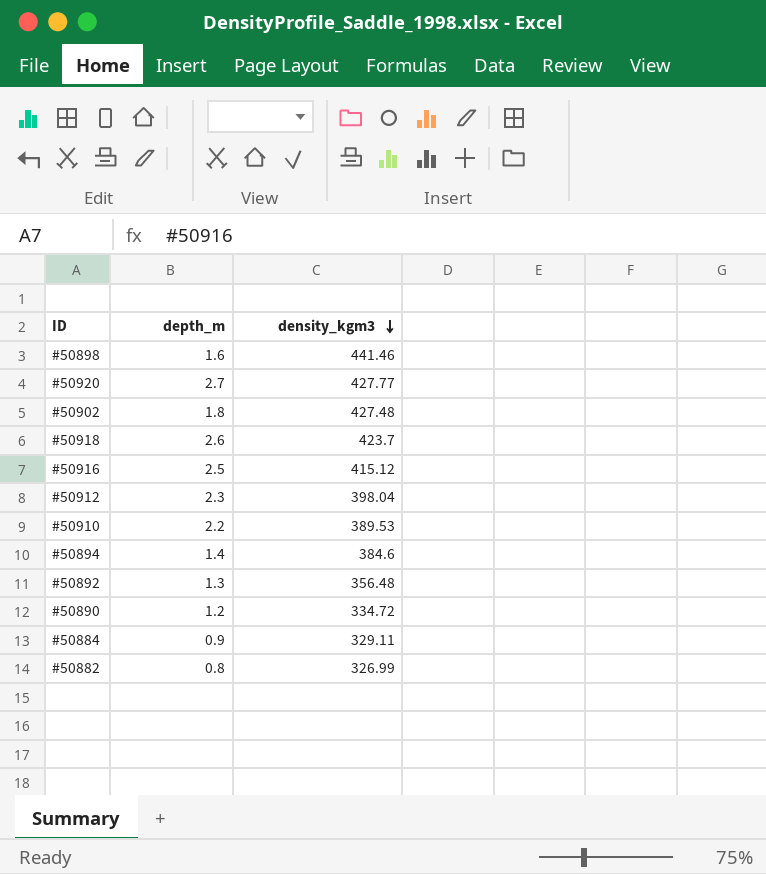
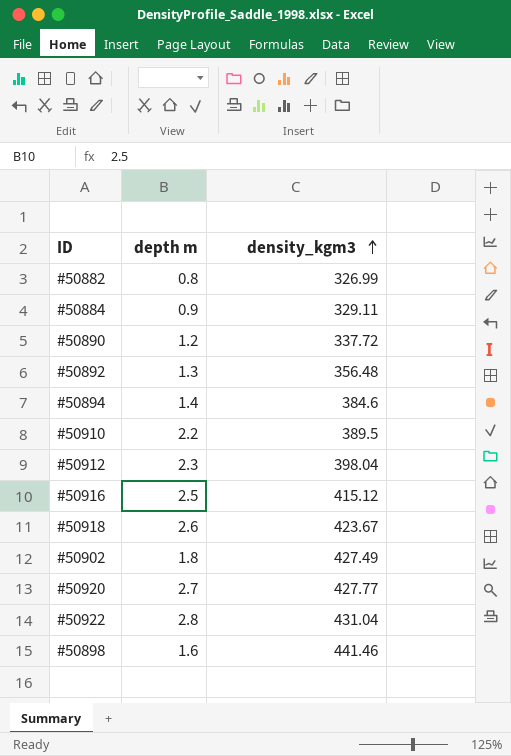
row order: density_kgm3 descending -> density_kgm3 ascending
column name: depth_m -> depth m
#50890 | density_kgm3: 334.72 -> 337.72
#50910 | density_kgm3: 389.53 -> 389.5
#50918 | density_kgm3: 423.7 -> 423.67
#50902 | density_kgm3: 427.48 -> 427.49
row #50922: none -> 2.8 | 431.04

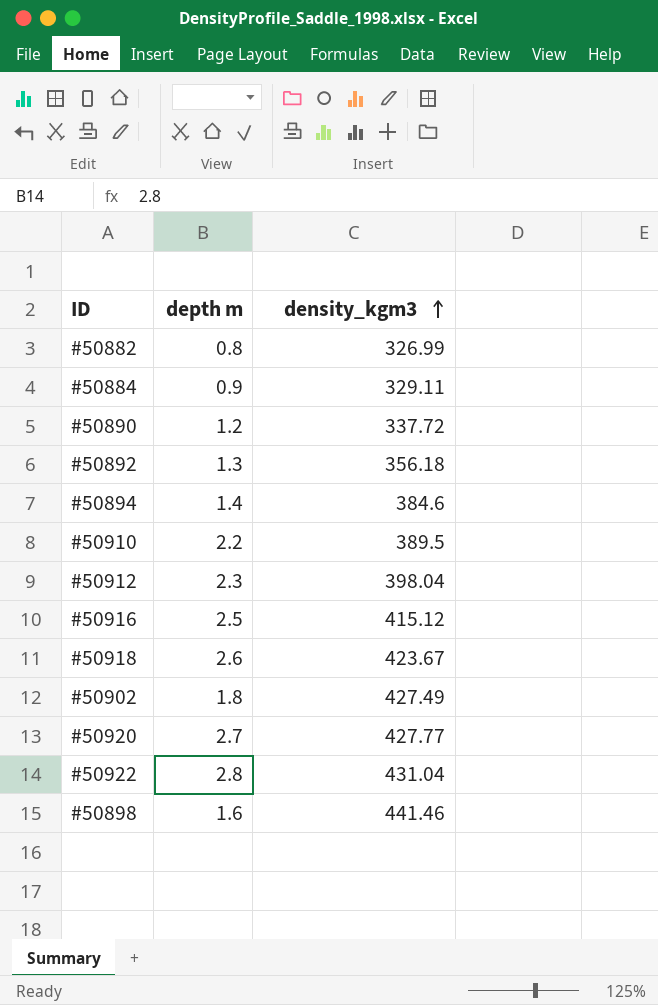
#50892 | density_kgm3: 356.48 -> 356.18

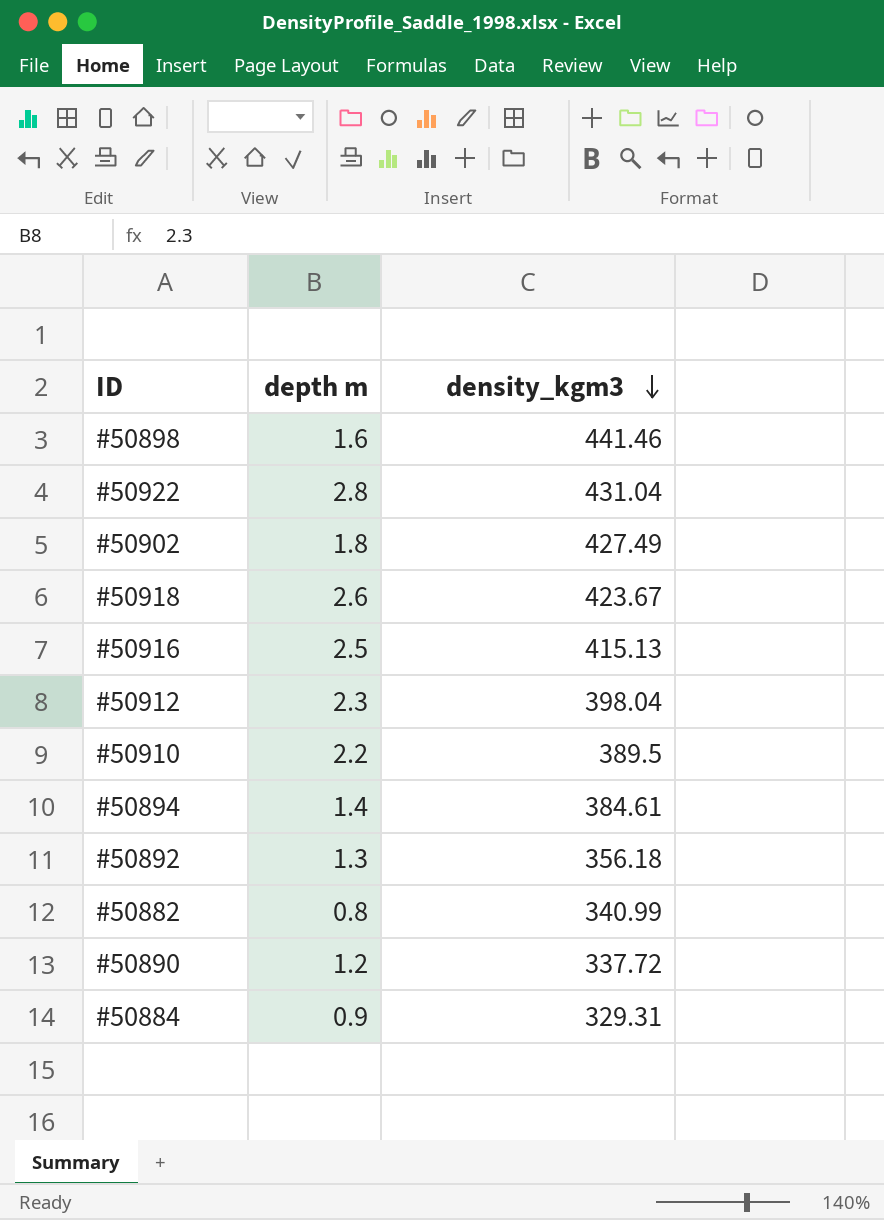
row order: density_kgm3 ascending -> density_kgm3 descending
row #50920: 2.7 | 427.77 -> none
#50916 | density_kgm3: 415.12 -> 415.13
#50894 | density_kgm3: 384.6 -> 384.61
#50882 | density_kgm3: 326.99 -> 340.99
#50884 | density_kgm3: 329.11 -> 329.31

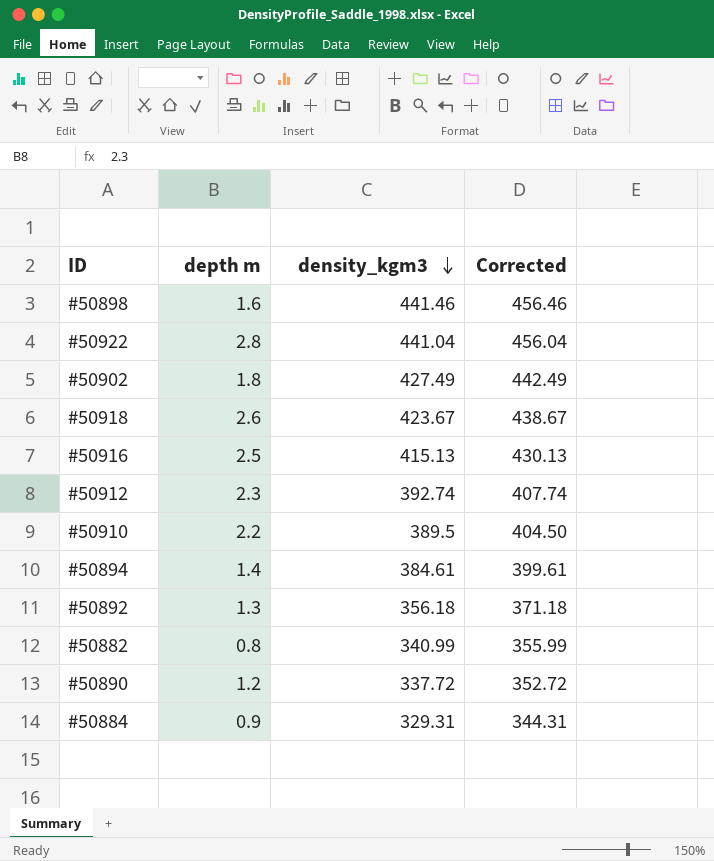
column Corrected | formula: none -> [density_kgm3] + 15
#50922 | density_kgm3: 431.04 -> 441.04
#50912 | density_kgm3: 398.04 -> 392.74

